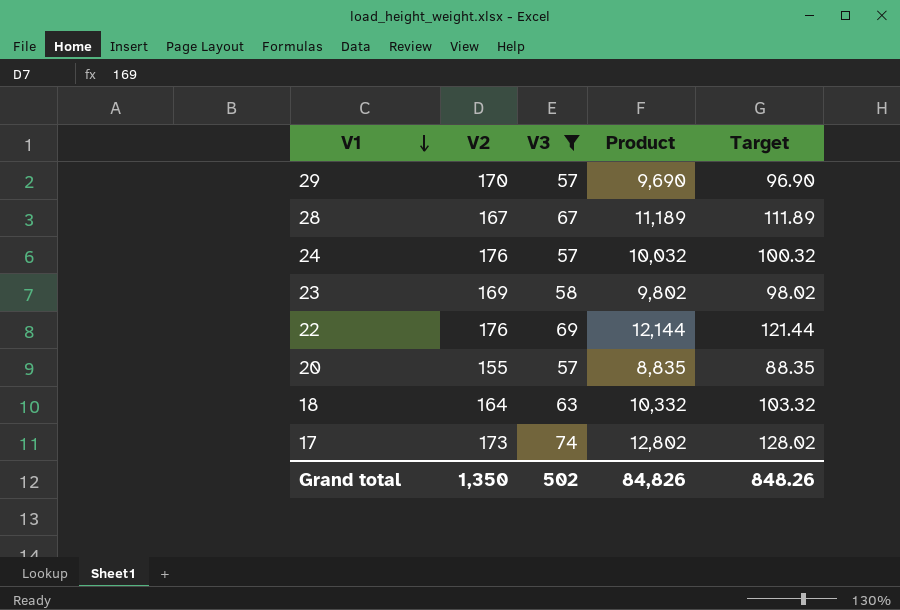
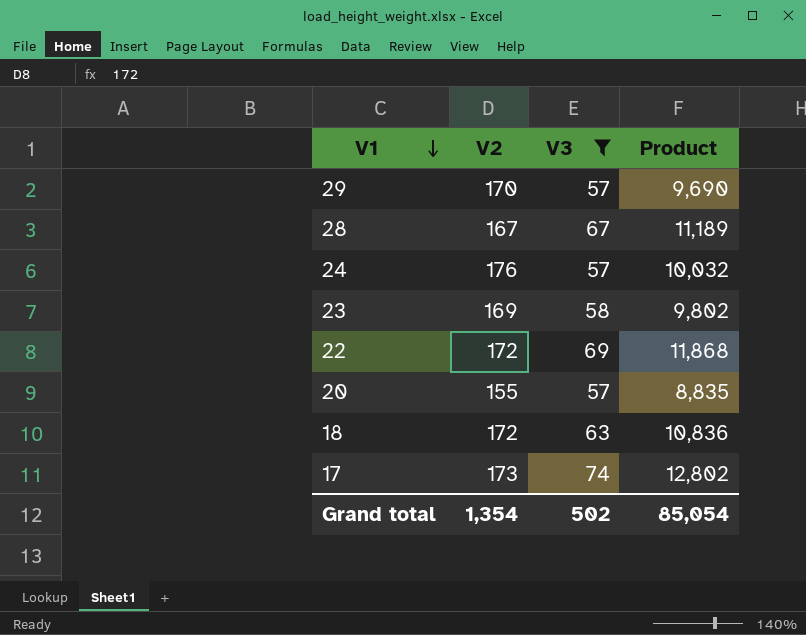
column Target | formula: [Product] * 0.01 -> none
22 | V2: 176 -> 172
22 | Product: 12,144 -> 11,868
18 | V2: 164 -> 172
18 | Product: 10,332 -> 10,836
Grand total | V2: 1,350 -> 1,354
Grand total | Product: 84,826 -> 85,054

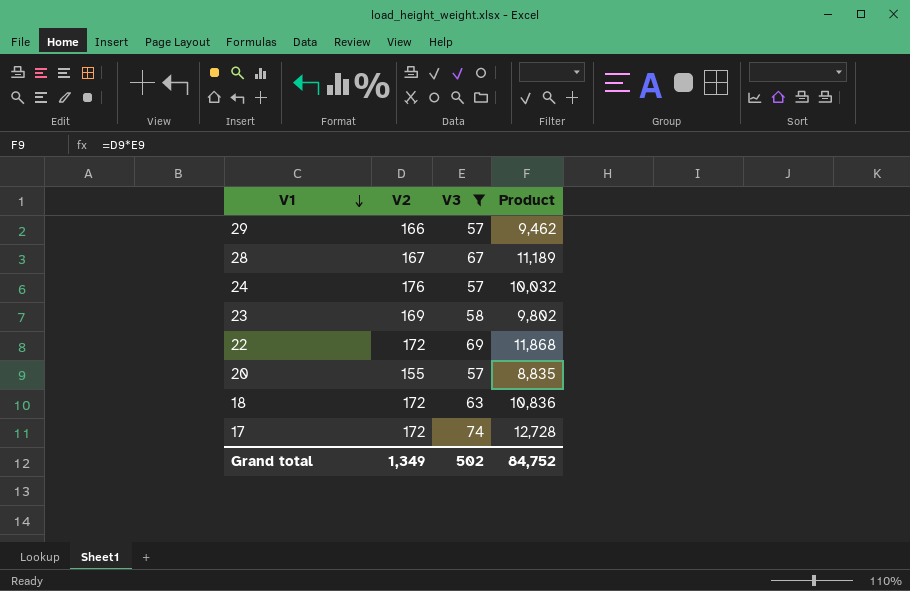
29 | V2: 170 -> 166
29 | Product: 9,690 -> 9,462
17 | V2: 173 -> 172
17 | Product: 12,802 -> 12,728
Grand total | V2: 1,354 -> 1,349
Grand total | Product: 85,054 -> 84,752

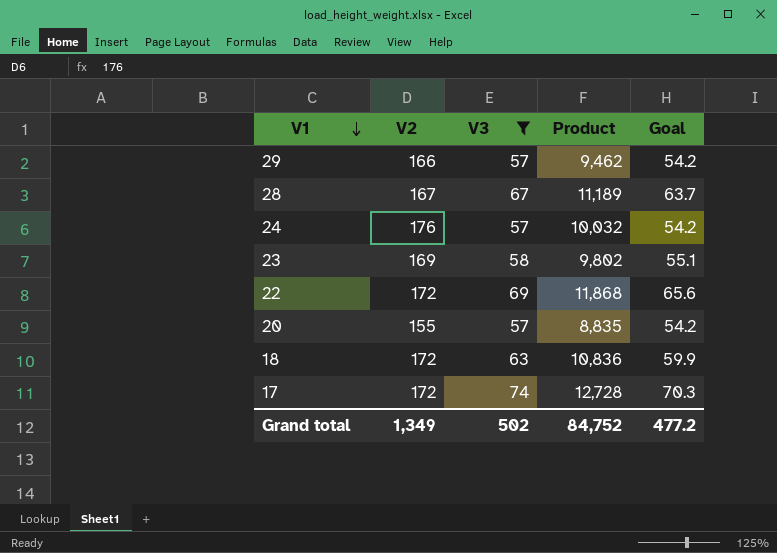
column Goal | formula: none -> [V3] * 0.95

